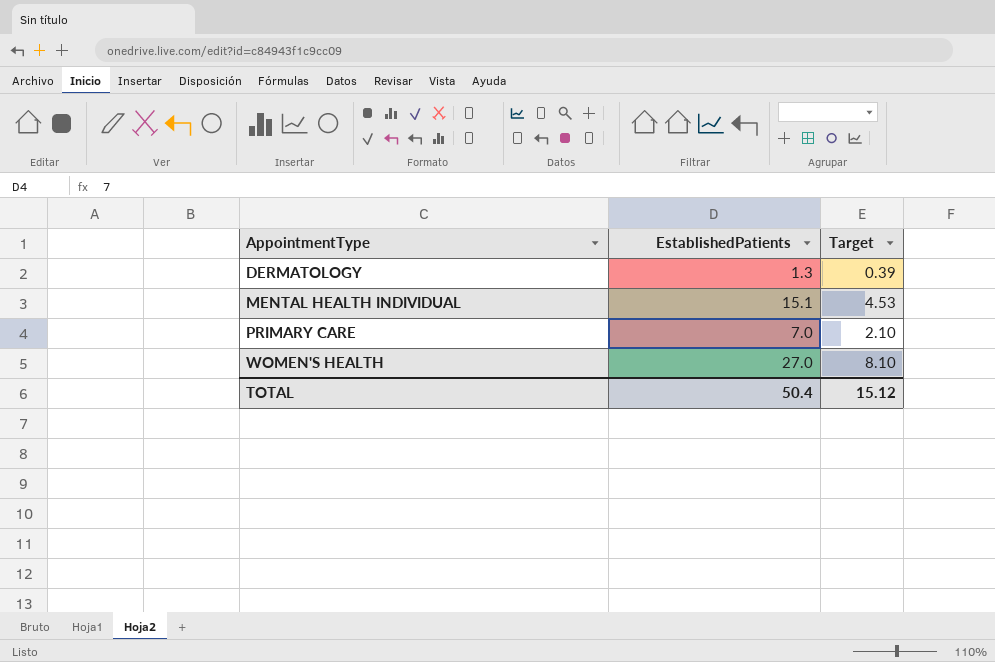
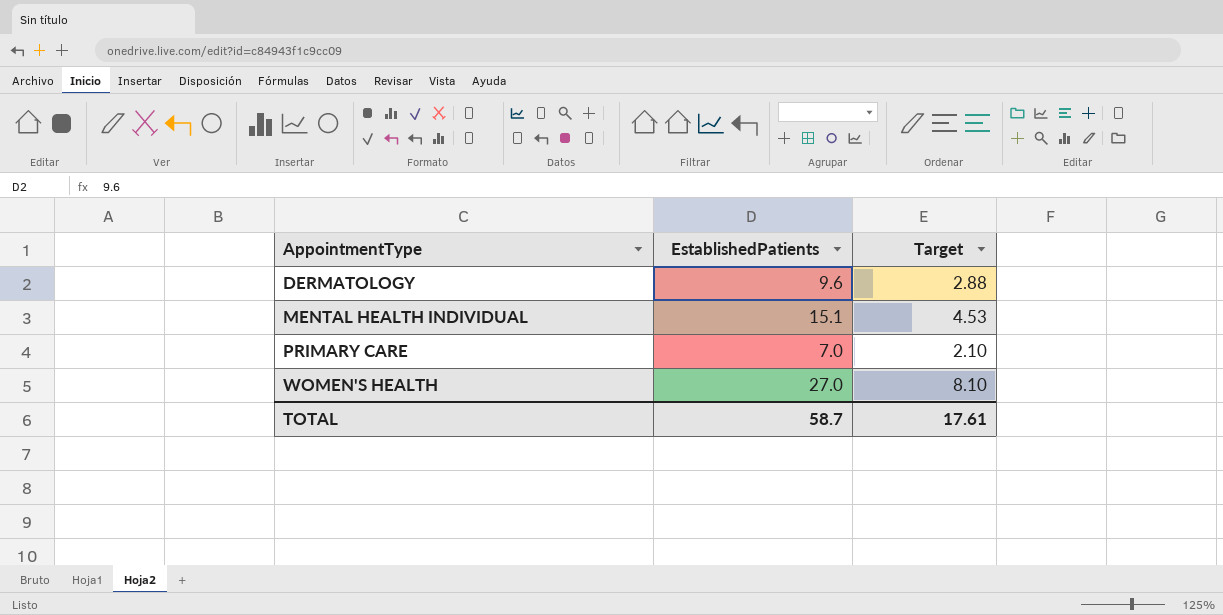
DERMATOLOGY | EstablishedPatients: 1.3 -> 9.6
DERMATOLOGY | Target: 0.39 -> 2.88
TOTAL | EstablishedPatients: 50.4 -> 58.7
TOTAL | Target: 15.12 -> 17.61

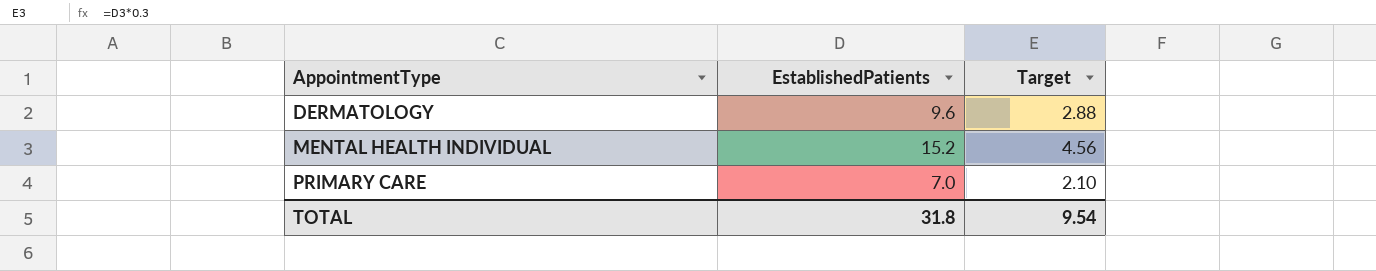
row WOMEN'S HEALTH: 27.0 | 8.10 -> none
MENTAL HEALTH INDIVIDUAL | EstablishedPatients: 15.1 -> 15.2
MENTAL HEALTH INDIVIDUAL | Target: 4.53 -> 4.56
TOTAL | EstablishedPatients: 58.7 -> 31.8
TOTAL | Target: 17.61 -> 9.54

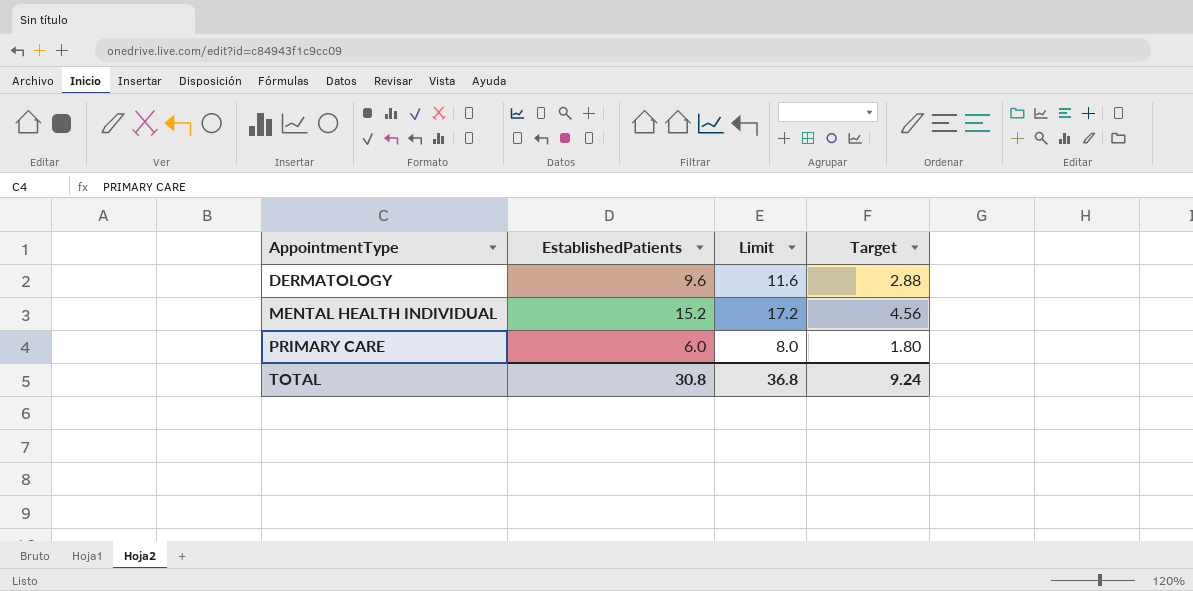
column Limit | formula: none -> [EstablishedPatients] + 2
PRIMARY CARE | EstablishedPatients: 7.0 -> 6.0
PRIMARY CARE | Target: 2.10 -> 1.80
TOTAL | EstablishedPatients: 31.8 -> 30.8
TOTAL | Target: 9.54 -> 9.24

